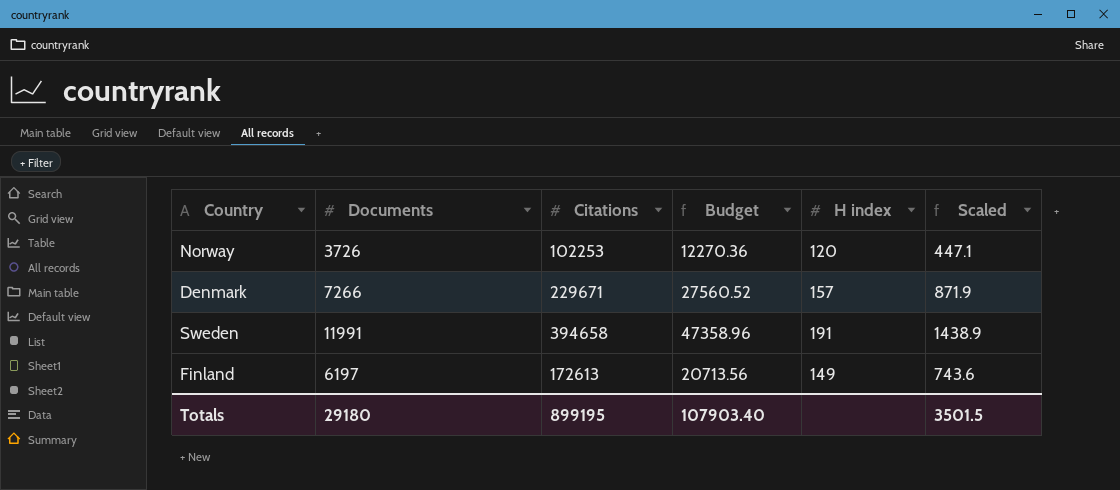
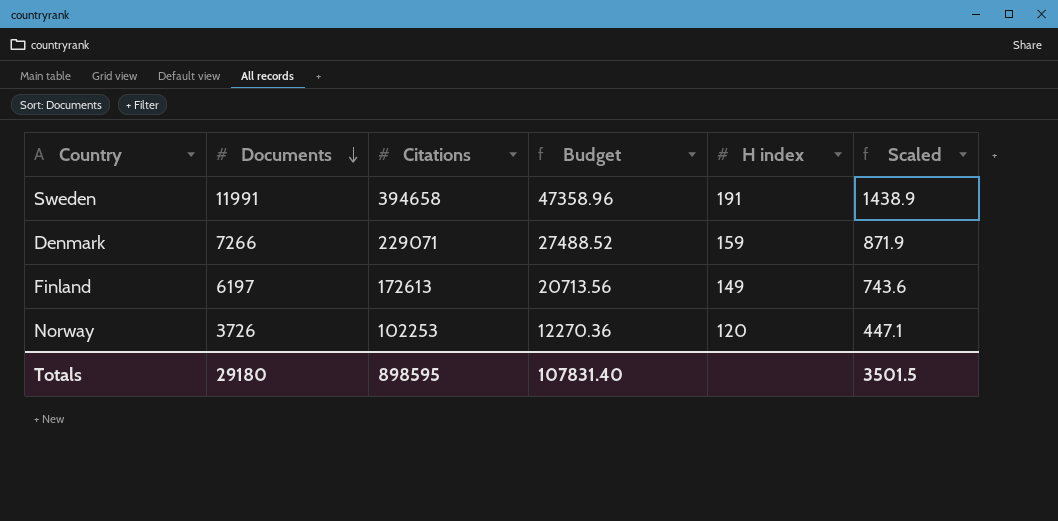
row order: none -> Documents descending
Denmark | Citations: 229671 -> 229071
Denmark | Budget: 27560.52 -> 27488.52
Denmark | H index: 157 -> 159
Totals | Citations: 899195 -> 898595
Totals | Budget: 107903.40 -> 107831.40

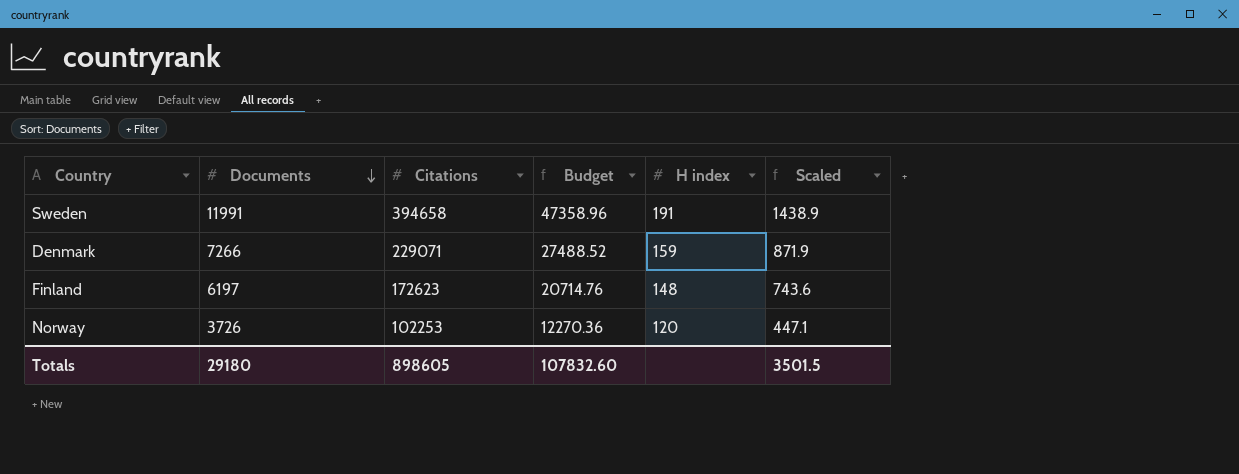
Finland | Citations: 172613 -> 172623
Finland | Budget: 20713.56 -> 20714.76
Finland | H index: 149 -> 148
Totals | Citations: 898595 -> 898605
Totals | Budget: 107831.40 -> 107832.60

